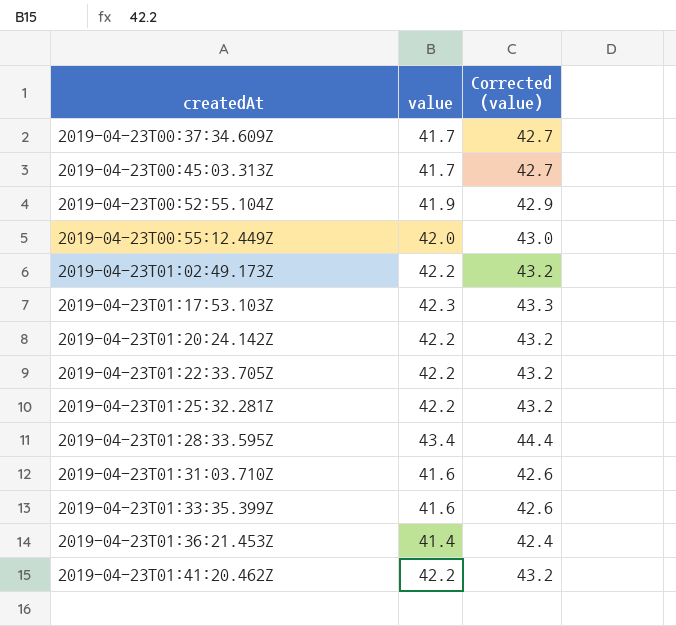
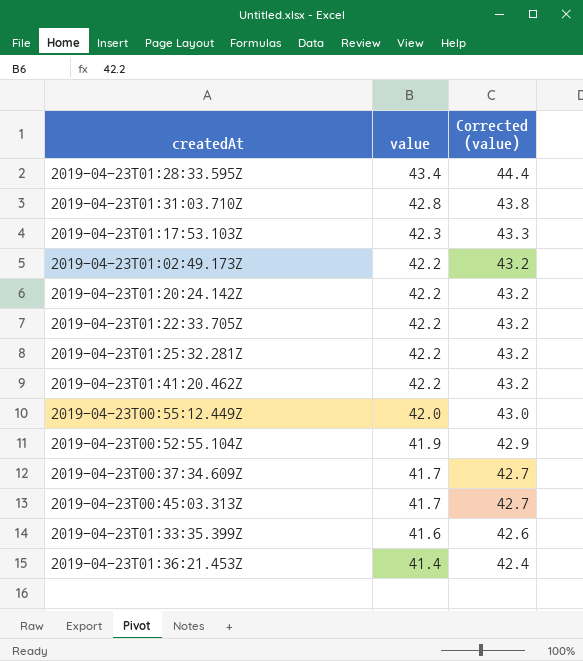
row order: createdAt ascending -> value descending
2019-04-23T01:31:03.710Z | value: 41.6 -> 42.8
2019-04-23T01:31:03.710Z | Corrected (value): 42.6 -> 43.8

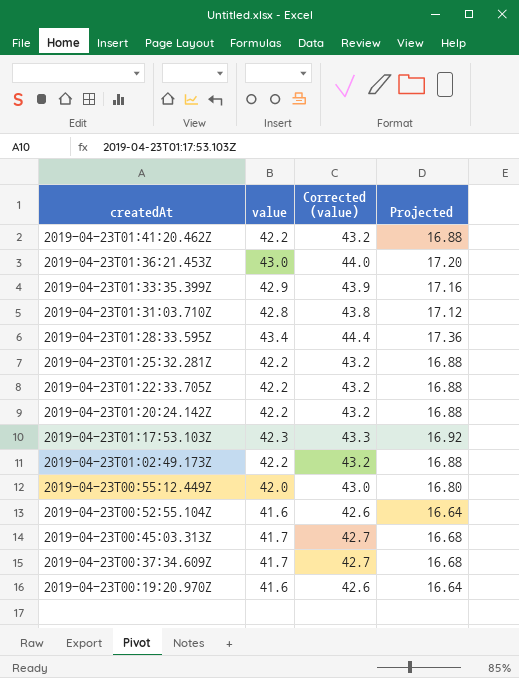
row order: value descending -> createdAt descending
column Projected | formula: none -> [value] * 0.4
2019-04-23T01:36:21.453Z | value: 41.4 -> 43.0
2019-04-23T01:36:21.453Z | Corrected (value): 42.4 -> 44.0
2019-04-23T01:33:35.399Z | value: 41.6 -> 42.9
2019-04-23T01:33:35.399Z | Corrected (value): 42.6 -> 43.9
2019-04-23T00:52:55.104Z | value: 41.9 -> 41.6
2019-04-23T00:52:55.104Z | Corrected (value): 42.9 -> 42.6
row 2019-04-23T00:19:20.970Z: none -> 41.6 | 42.6 | 16.64

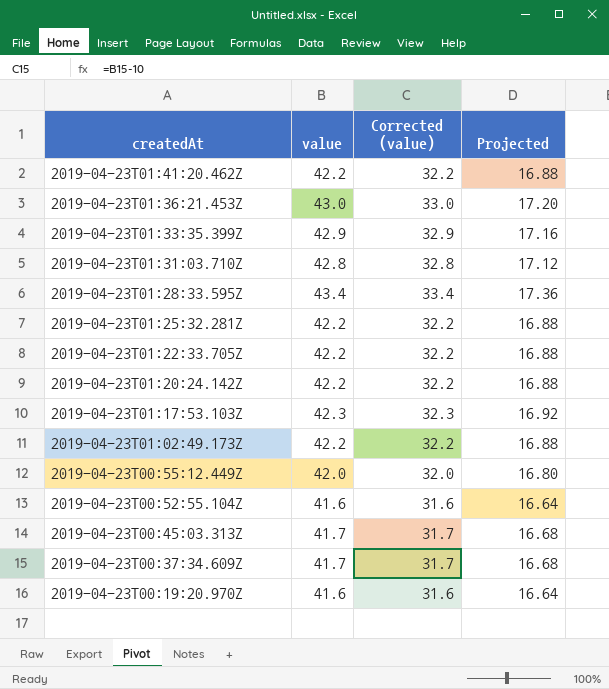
column Corrected (value) | formula: [value] + 1 -> [value] - 10

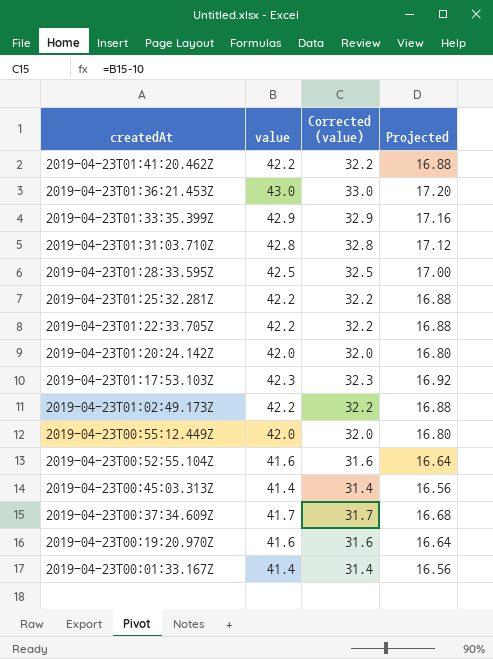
2019-04-23T01:28:33.595Z | value: 43.4 -> 42.5
2019-04-23T01:28:33.595Z | Corrected (value): 33.4 -> 32.5
2019-04-23T01:28:33.595Z | Projected: 17.36 -> 17.00
2019-04-23T01:20:24.142Z | value: 42.2 -> 42.0
2019-04-23T01:20:24.142Z | Corrected (value): 32.2 -> 32.0
2019-04-23T01:20:24.142Z | Projected: 16.88 -> 16.80
2019-04-23T00:45:03.313Z | value: 41.7 -> 41.4
2019-04-23T00:45:03.313Z | Corrected (value): 31.7 -> 31.4
2019-04-23T00:45:03.313Z | Projected: 16.68 -> 16.56
row 2019-04-23T00:01:33.167Z: none -> 41.4 | 31.4 | 16.56

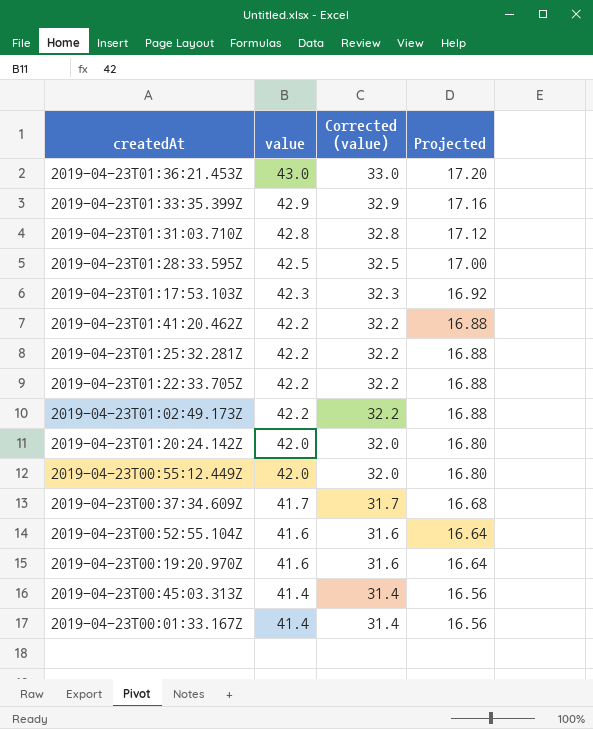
row order: createdAt descending -> value descending

